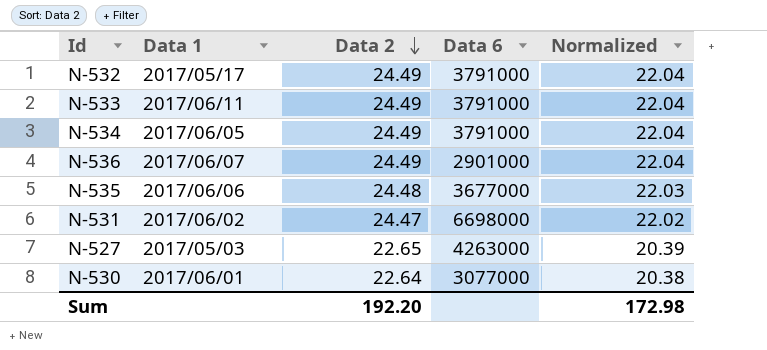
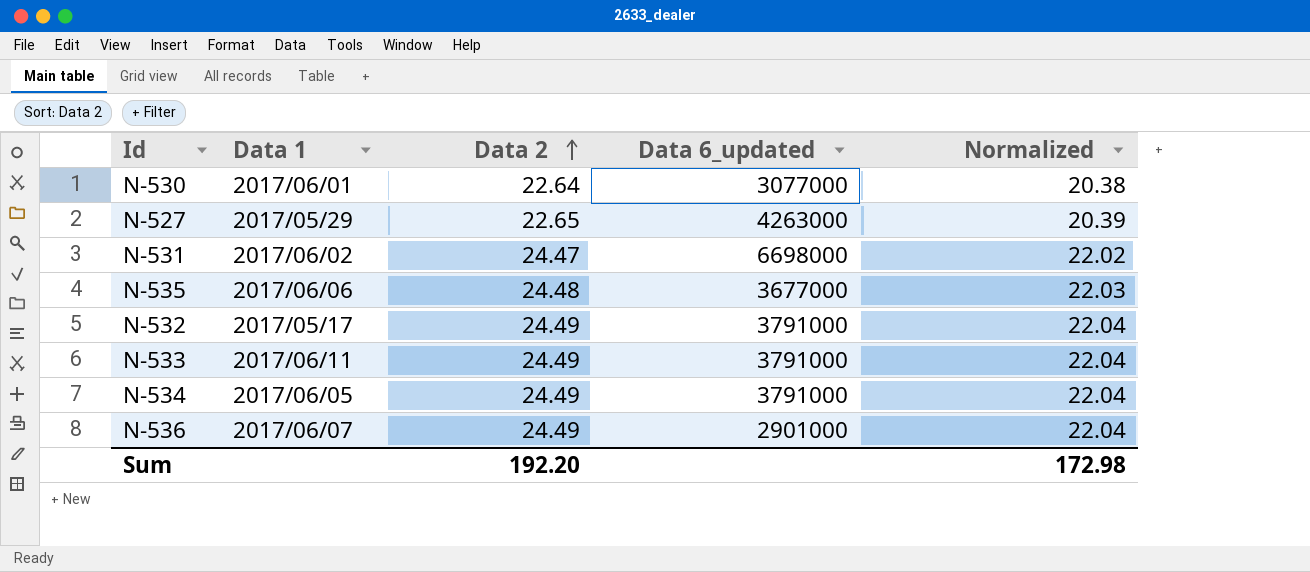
row order: Data 2 descending -> Data 2 ascending
column name: Data 6 -> Data 6_updated
N-527 | Data 1: 2017/05/03 -> 2017/05/29

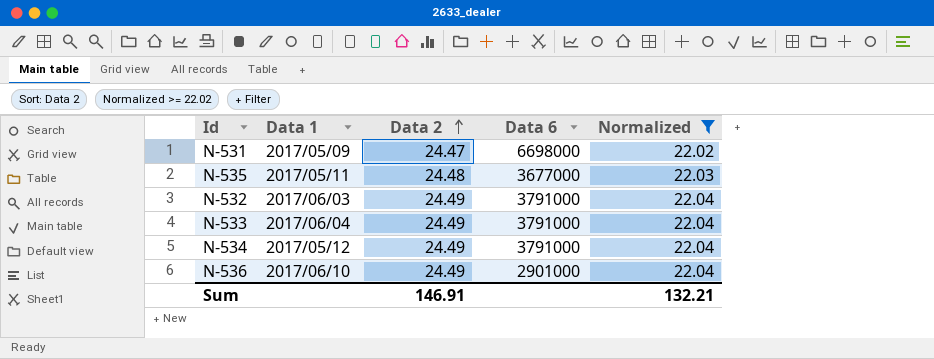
filter: none -> Normalized >= 22.02
column name: Data 6_updated -> Data 6
N-531 | Data 1: 2017/06/02 -> 2017/05/09
N-535 | Data 1: 2017/06/06 -> 2017/05/11
N-532 | Data 1: 2017/05/17 -> 2017/06/03
N-533 | Data 1: 2017/06/11 -> 2017/06/04
N-534 | Data 1: 2017/06/05 -> 2017/05/12
N-536 | Data 1: 2017/06/07 -> 2017/06/10
Sum | Data 2: 192.20 -> 146.91
Sum | Normalized: 172.98 -> 132.21

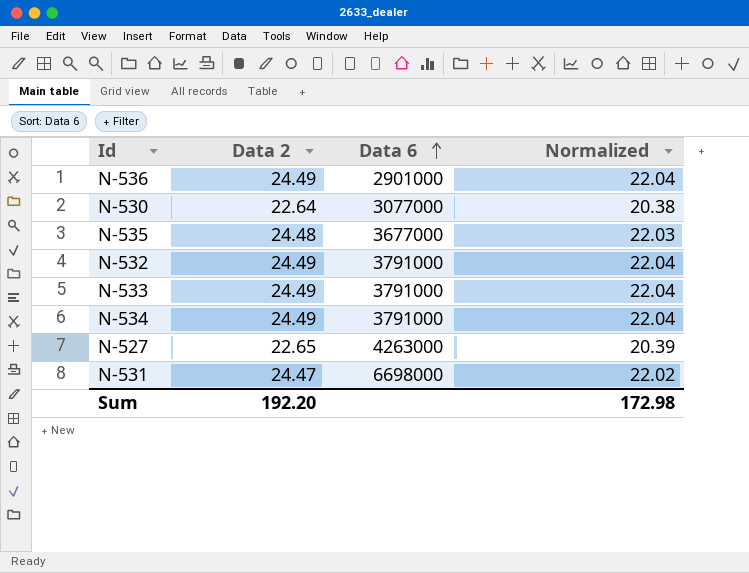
filter: Normalized >= 22.02 -> none
row order: Data 2 ascending -> Data 6 ascending
column Data 1 | position: 2 -> none
Sum | Data 2: 146.91 -> 192.20
Sum | Normalized: 132.21 -> 172.98

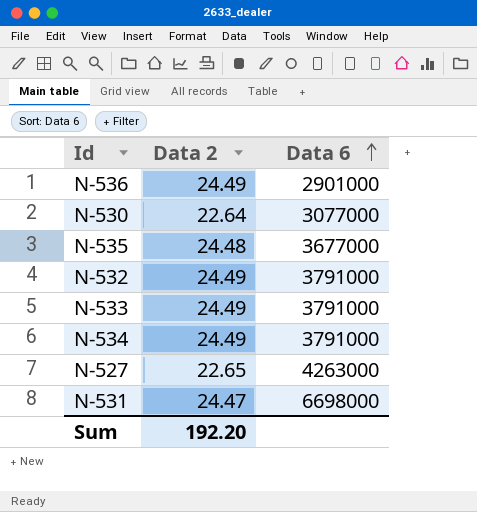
column Normalized | formula: [Data 2] * 0.9 -> none

